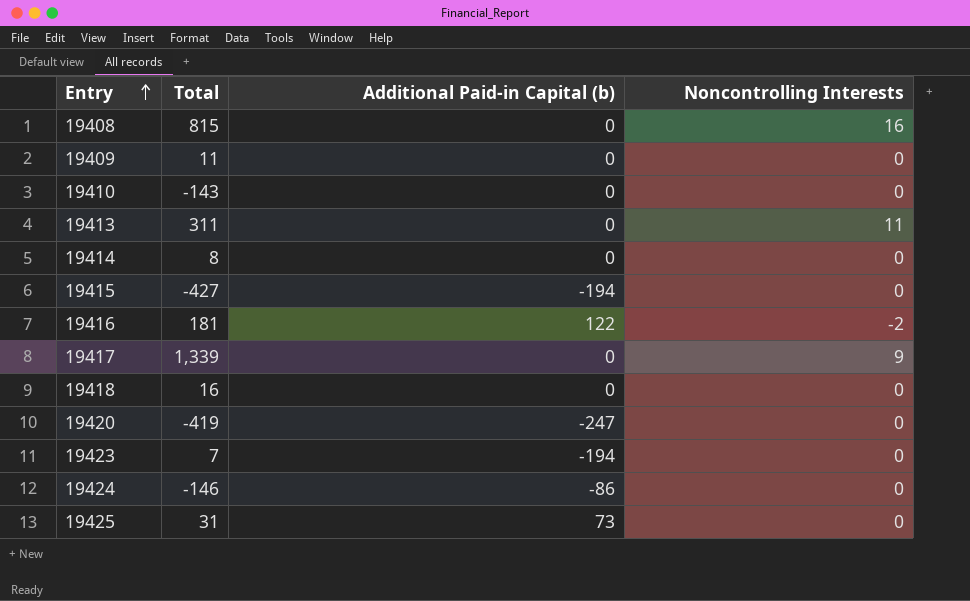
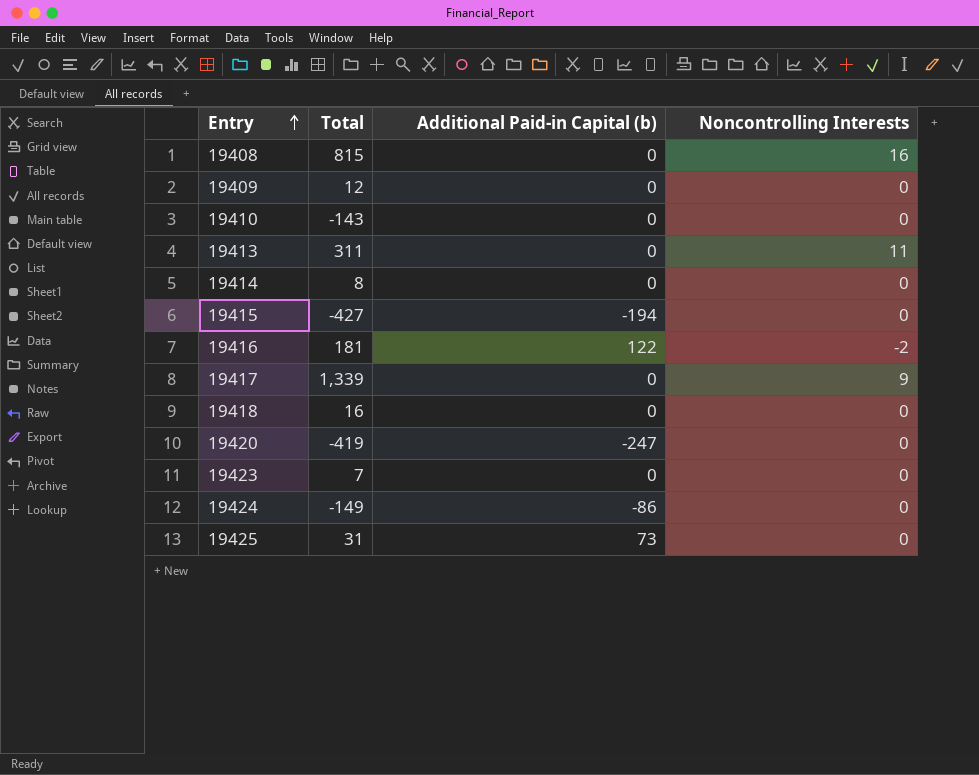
19409 | Total: 11 -> 12
19423 | Additional Paid-in Capital (b): -194 -> 0
19424 | Total: -146 -> -149

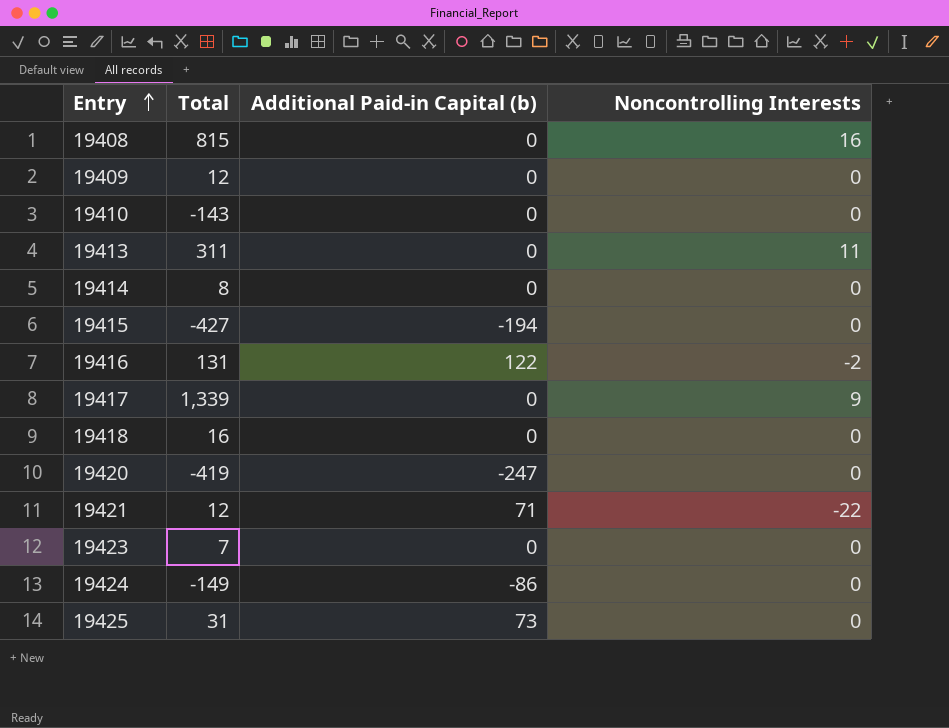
19416 | Total: 181 -> 131
row 19421: none -> 12 | 71 | -22

